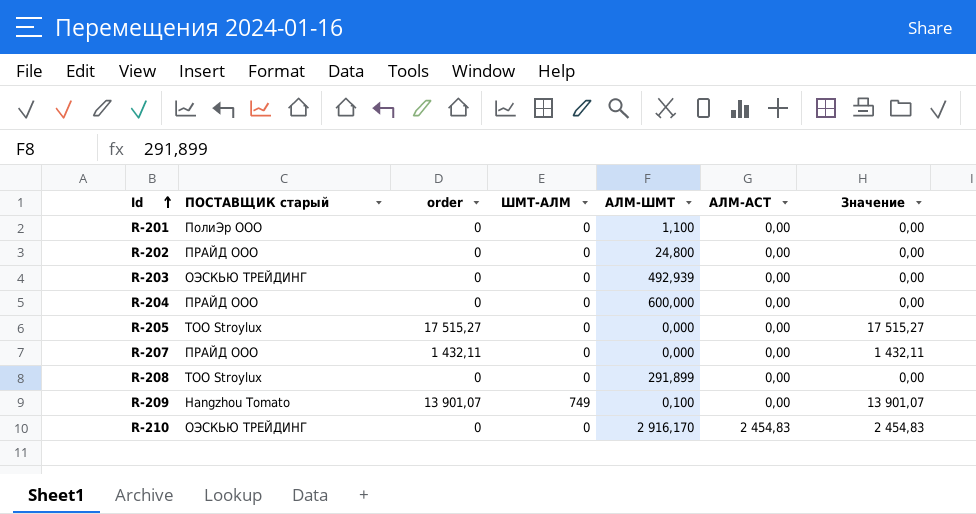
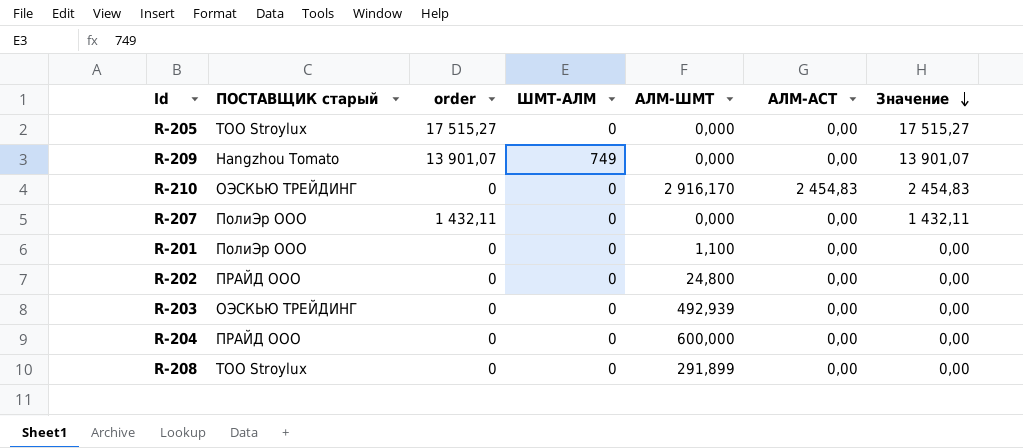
row order: Id ascending -> Значение descending
R-209 | АЛМ-ШМТ: 0,100 -> 0,000
R-207 | ПОСТАВЩИК старый: ПРАЙД ООО -> ПолиЭр ООО

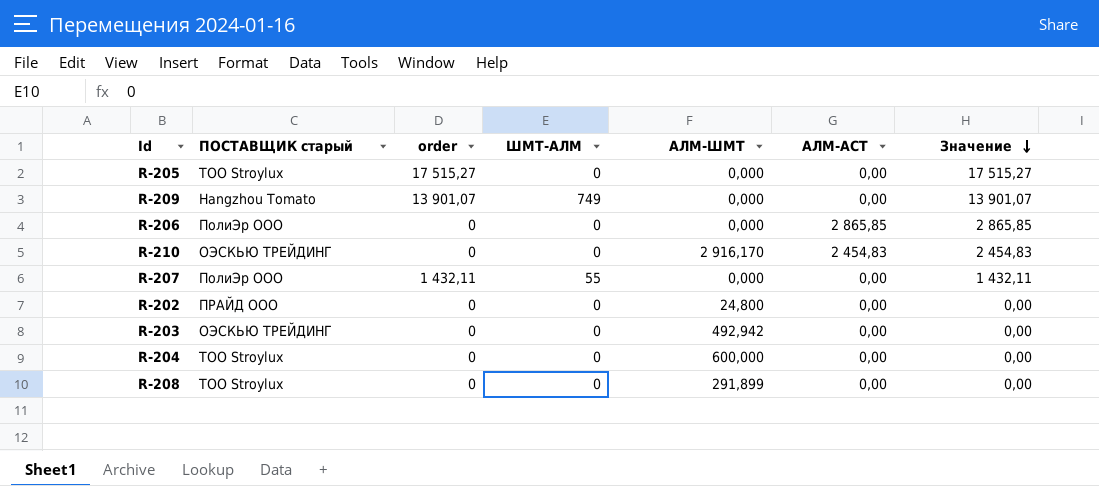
row R-201: ПолиЭр ООО | 0 | 0 | 1,100 | 0,00 | 0,00 -> none
row R-206: none -> ПолиЭр ООО | 0 | 0 | 0,000 | 2 865,85 | 2 865,85
R-207 | ШМТ-АЛМ: 0 -> 55
R-203 | АЛМ-ШМТ: 492,939 -> 492,942
R-204 | ПОСТАВЩИК старый: ПРАЙД ООО -> ТОО Stroylux

